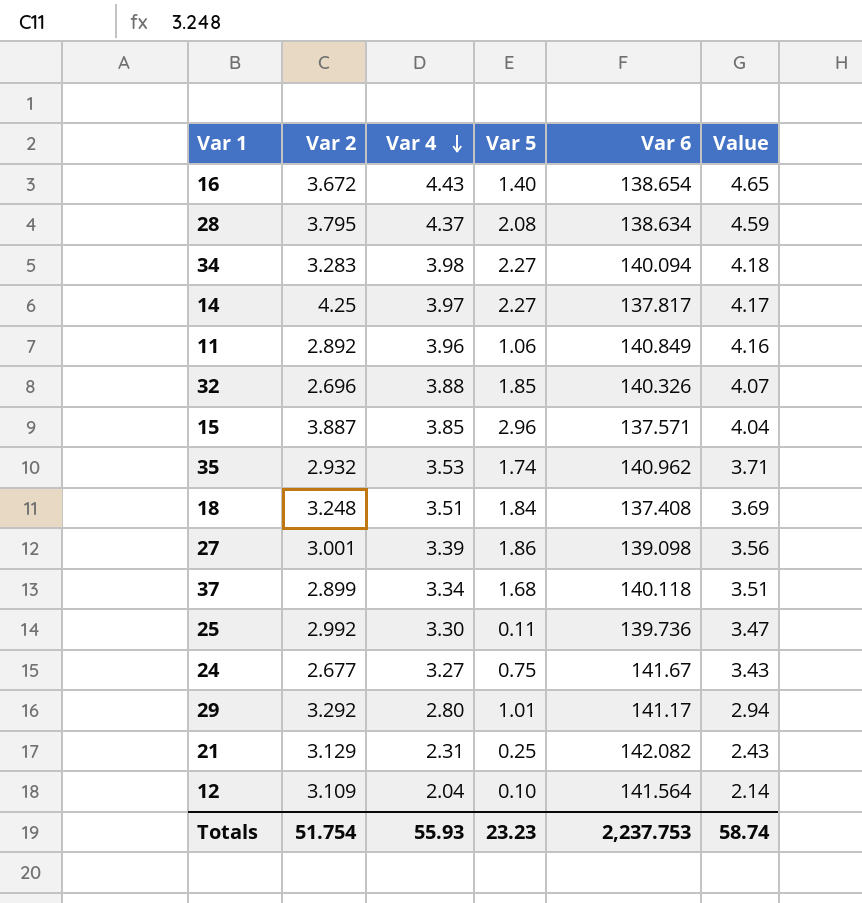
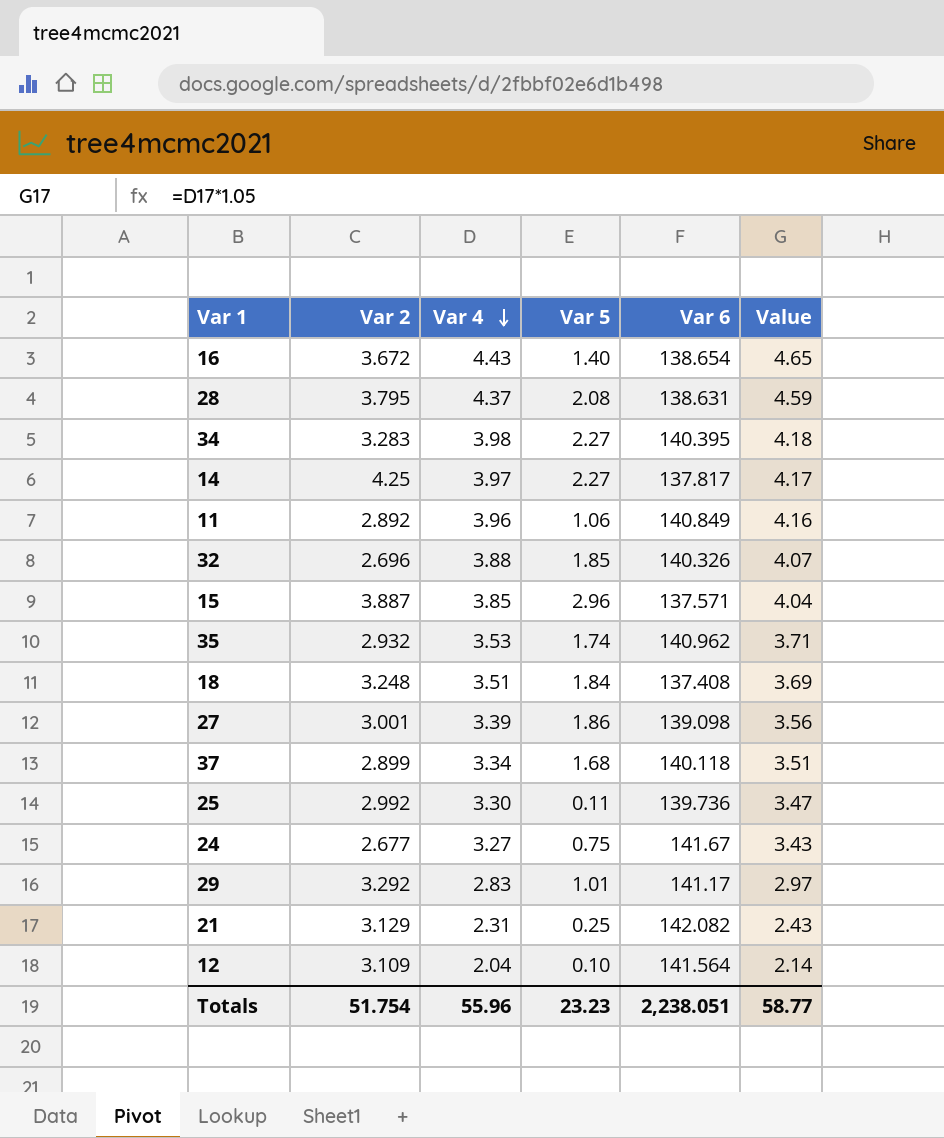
28 | Var 6: 138.634 -> 138.631
34 | Var 6: 140.094 -> 140.395
29 | Var 4: 2.80 -> 2.83
29 | Value: 2.94 -> 2.97
Totals | Var 4: 55.93 -> 55.96
Totals | Var 6: 2,237.753 -> 2,238.051
Totals | Value: 58.74 -> 58.77

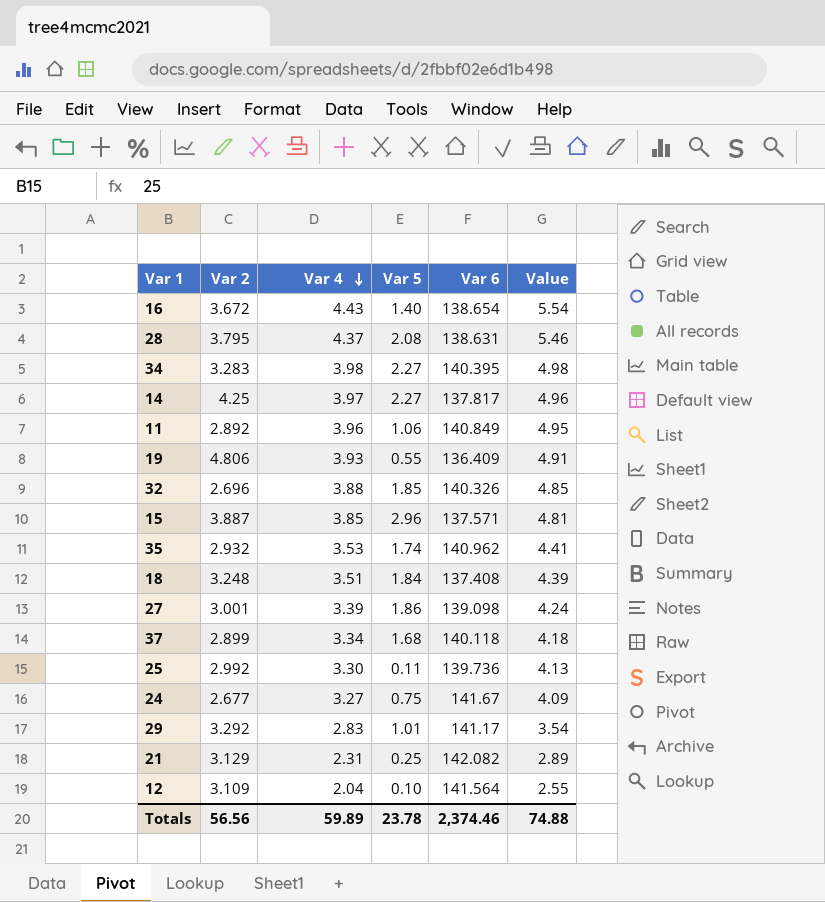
column Value | formula: [Var 4] * 1.05 -> [Var 4] * 1.25
row 19: none -> 4.806 | 3.93 | 0.55 | 136.409 | 4.91
Totals | Var 2: 51.754 -> 56.56
Totals | Var 4: 55.96 -> 59.89
Totals | Var 5: 23.23 -> 23.78
Totals | Var 6: 2,238.051 -> 2,374.46
Totals | Value: 58.77 -> 74.88

